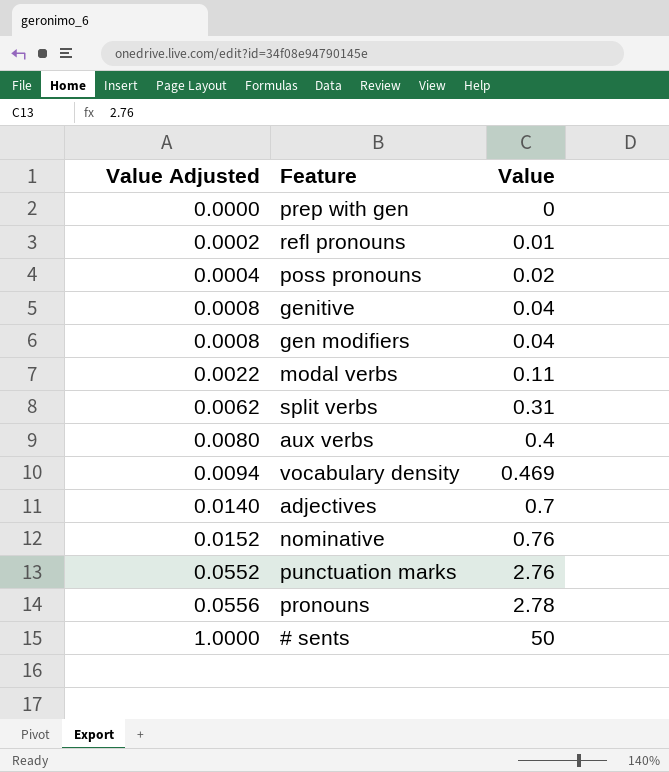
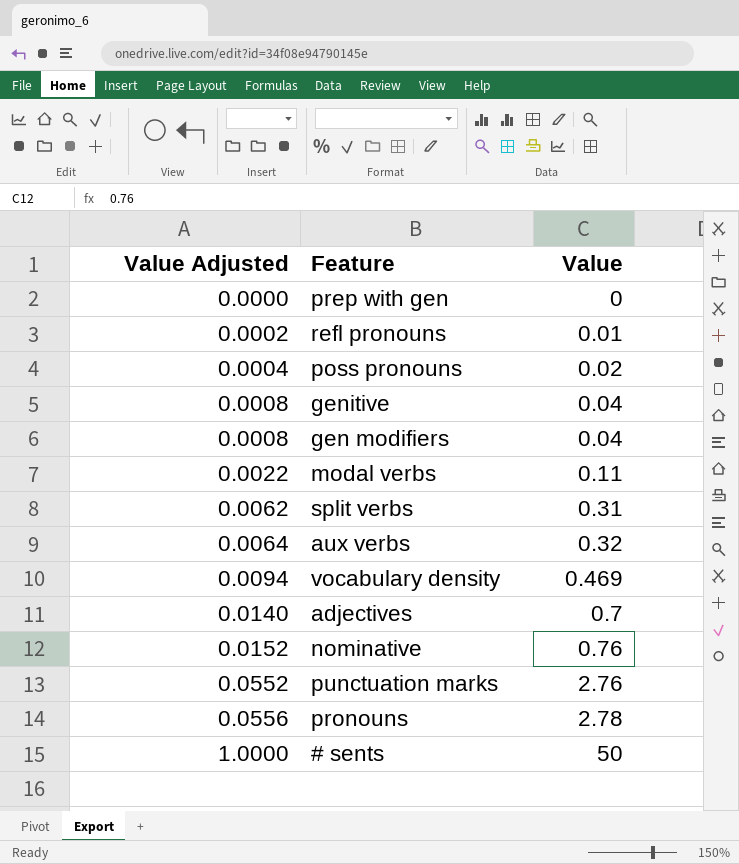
aux verbs | Value Adjusted: 0.0080 -> 0.0064
aux verbs | Value: 0.4 -> 0.32

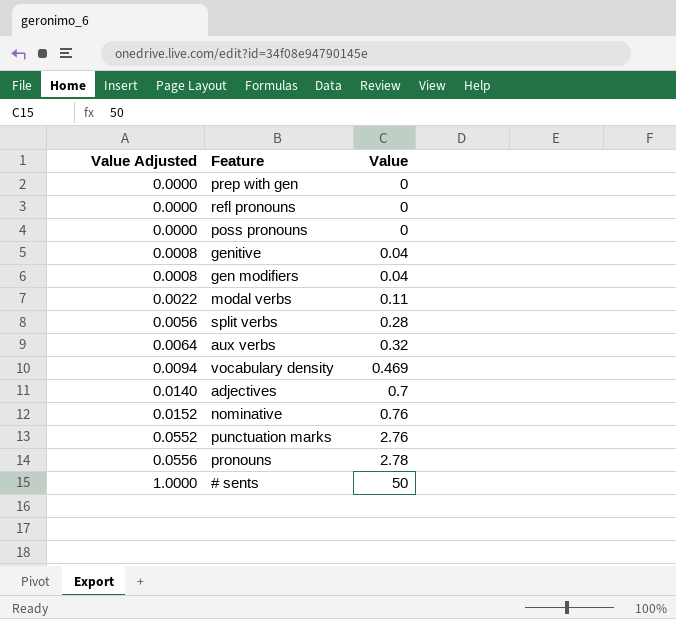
refl pronouns | Value Adjusted: 0.0002 -> 0.0000
refl pronouns | Value: 0.01 -> 0
poss pronouns | Value Adjusted: 0.0004 -> 0.0000
poss pronouns | Value: 0.02 -> 0
split verbs | Value Adjusted: 0.0062 -> 0.0056
split verbs | Value: 0.31 -> 0.28

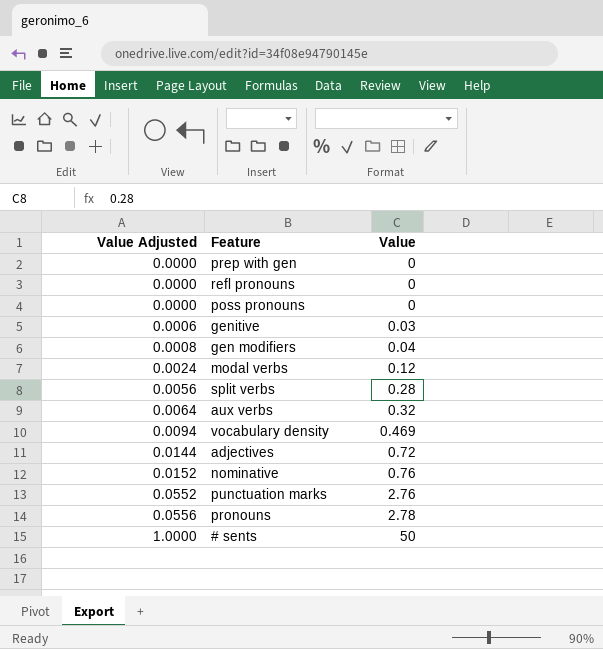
genitive | Value Adjusted: 0.0008 -> 0.0006
genitive | Value: 0.04 -> 0.03
modal verbs | Value Adjusted: 0.0022 -> 0.0024
modal verbs | Value: 0.11 -> 0.12
adjectives | Value Adjusted: 0.0140 -> 0.0144
adjectives | Value: 0.7 -> 0.72

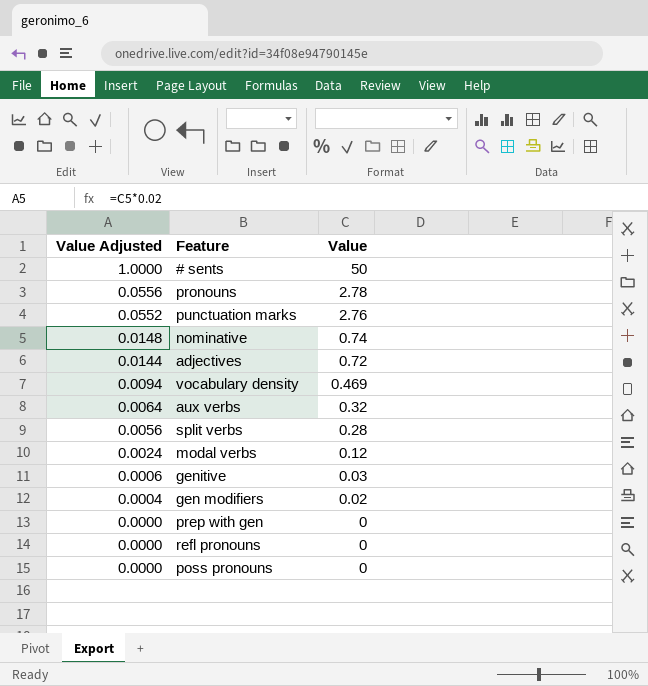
row order: Value Adjusted ascending -> Value Adjusted descending
nominative | Value Adjusted: 0.0152 -> 0.0148
nominative | Value: 0.76 -> 0.74
gen modifiers | Value Adjusted: 0.0008 -> 0.0004
gen modifiers | Value: 0.04 -> 0.02

